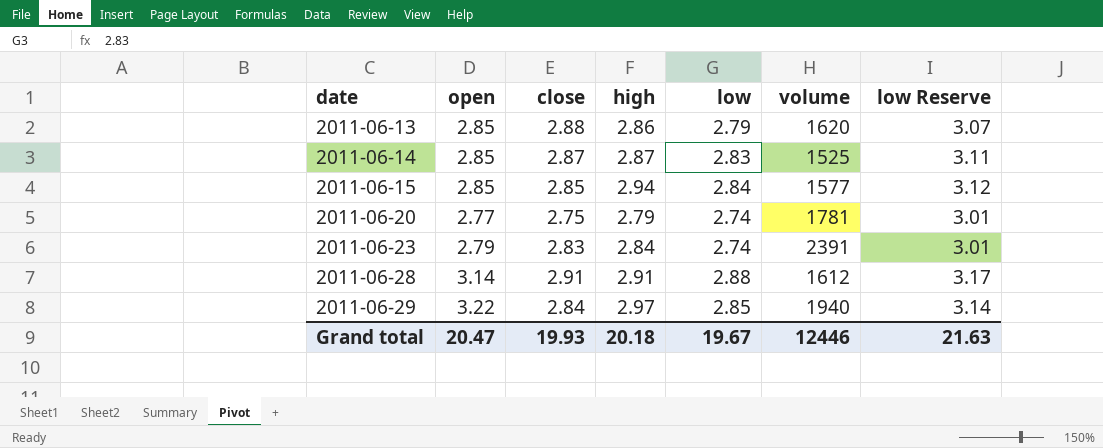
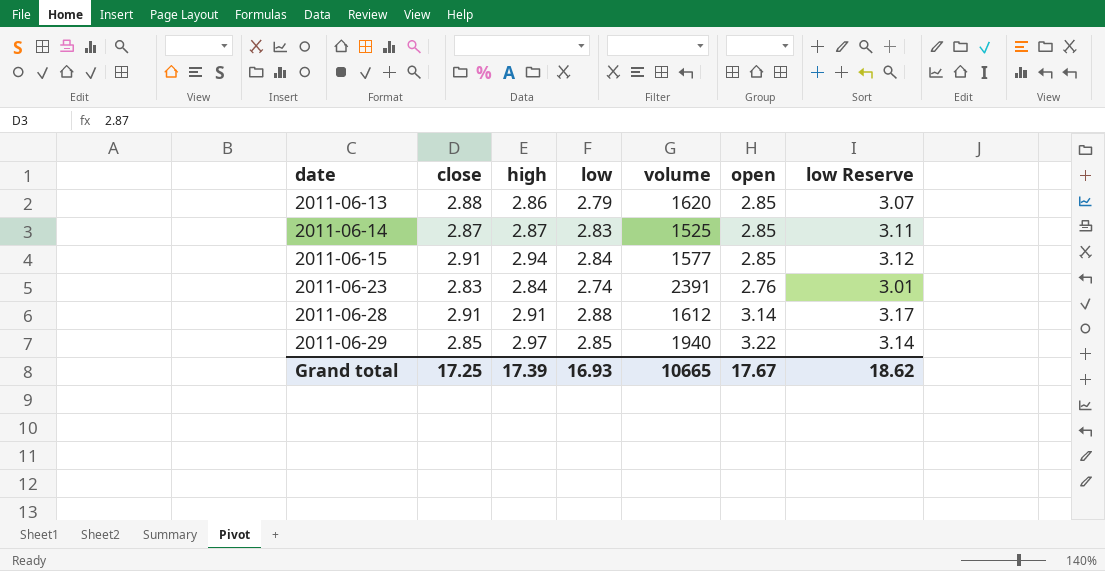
column open | position: 2 -> 6
row 2011-06-20: 2.77 | 2.75 | 2.79 | 2.74 | 1781 | 3.01 -> none
2011-06-15 | close: 2.85 -> 2.91
2011-06-23 | open: 2.79 -> 2.76
2011-06-29 | close: 2.84 -> 2.85
Grand total | close: 19.93 -> 17.25
Grand total | high: 20.18 -> 17.39
Grand total | low: 19.67 -> 16.93
Grand total | volume: 12446 -> 10665
Grand total | open: 20.47 -> 17.67
Grand total | low Reserve: 21.63 -> 18.62

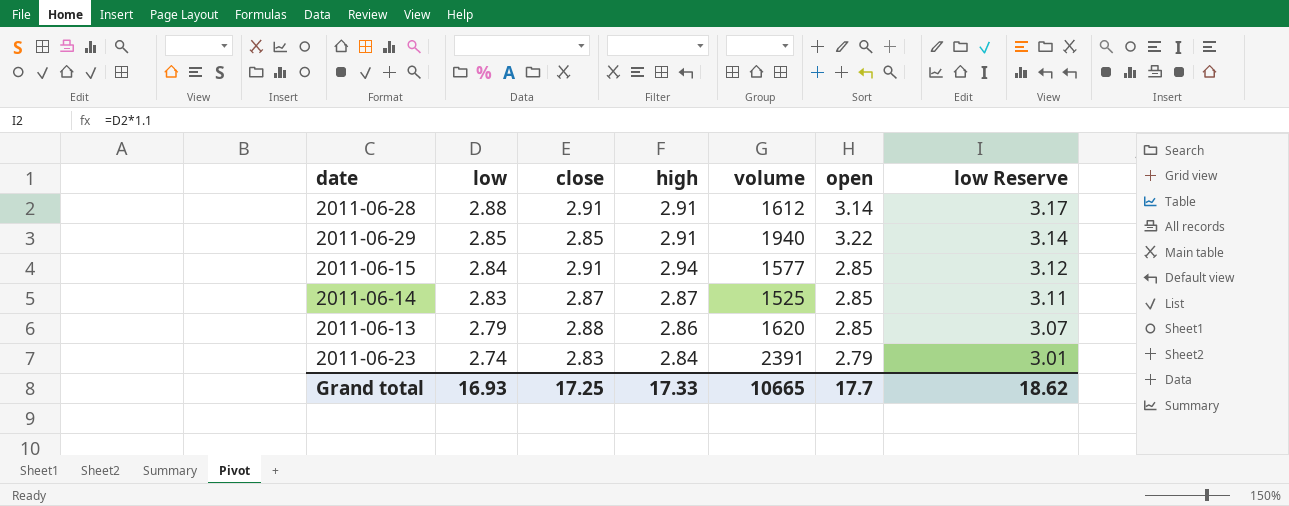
row order: date ascending -> low descending
column low | position: 4 -> 2
2011-06-29 | high: 2.97 -> 2.91
2011-06-23 | open: 2.76 -> 2.79
Grand total | high: 17.39 -> 17.33
Grand total | open: 17.67 -> 17.7

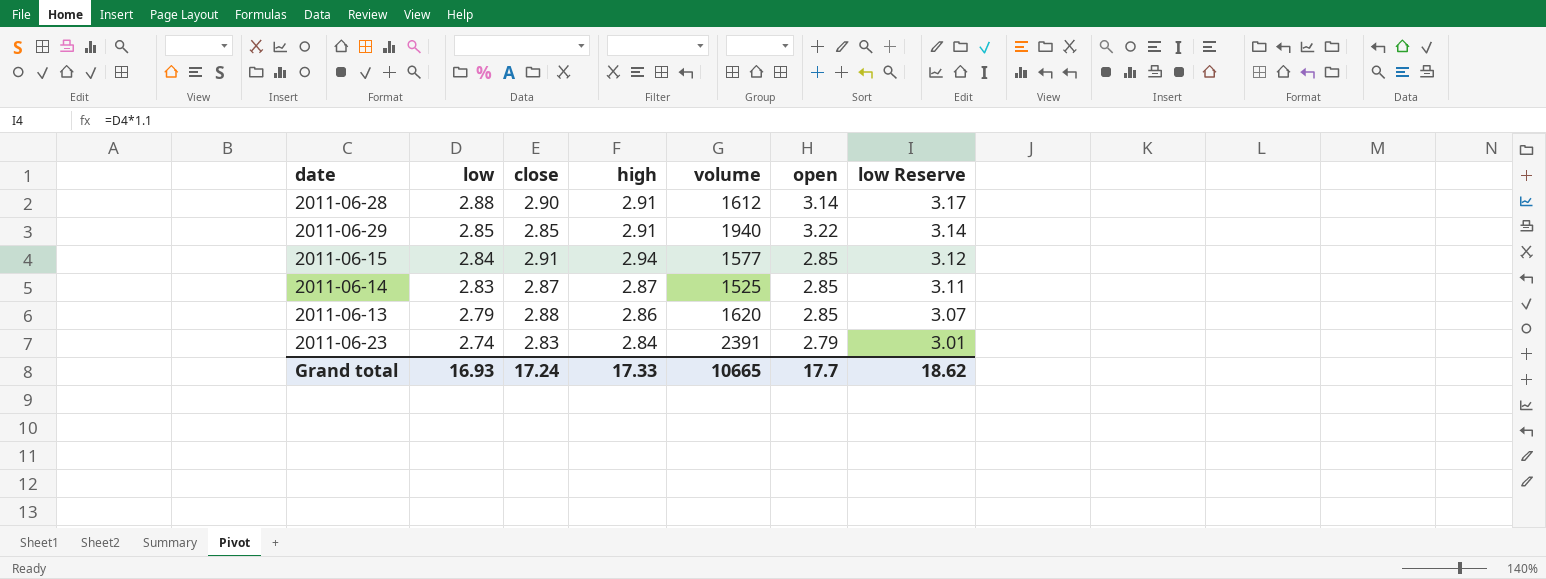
2011-06-28 | close: 2.91 -> 2.90
Grand total | close: 17.25 -> 17.24

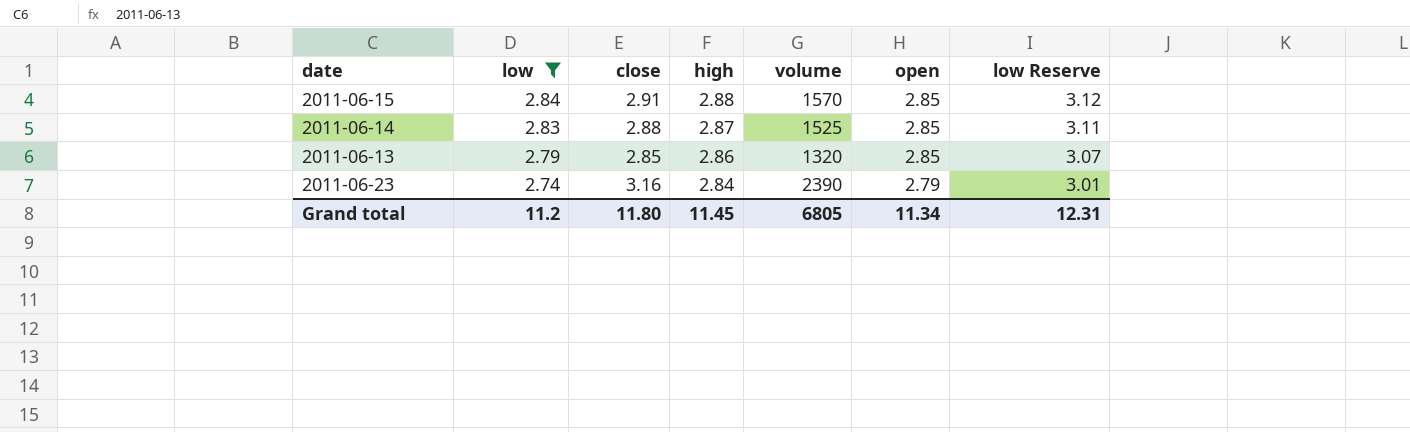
filter: none -> low <= 2.84
2011-06-15 | high: 2.94 -> 2.88
2011-06-15 | volume: 1577 -> 1570
2011-06-14 | close: 2.87 -> 2.88
2011-06-13 | close: 2.88 -> 2.85
2011-06-13 | volume: 1620 -> 1320
2011-06-23 | close: 2.83 -> 3.16
2011-06-23 | volume: 2391 -> 2390
Grand total | low: 16.93 -> 11.2
Grand total | close: 17.24 -> 11.80
Grand total | high: 17.33 -> 11.45
Grand total | volume: 10665 -> 6805
Grand total | open: 17.7 -> 11.34
Grand total | low Reserve: 18.62 -> 12.31

